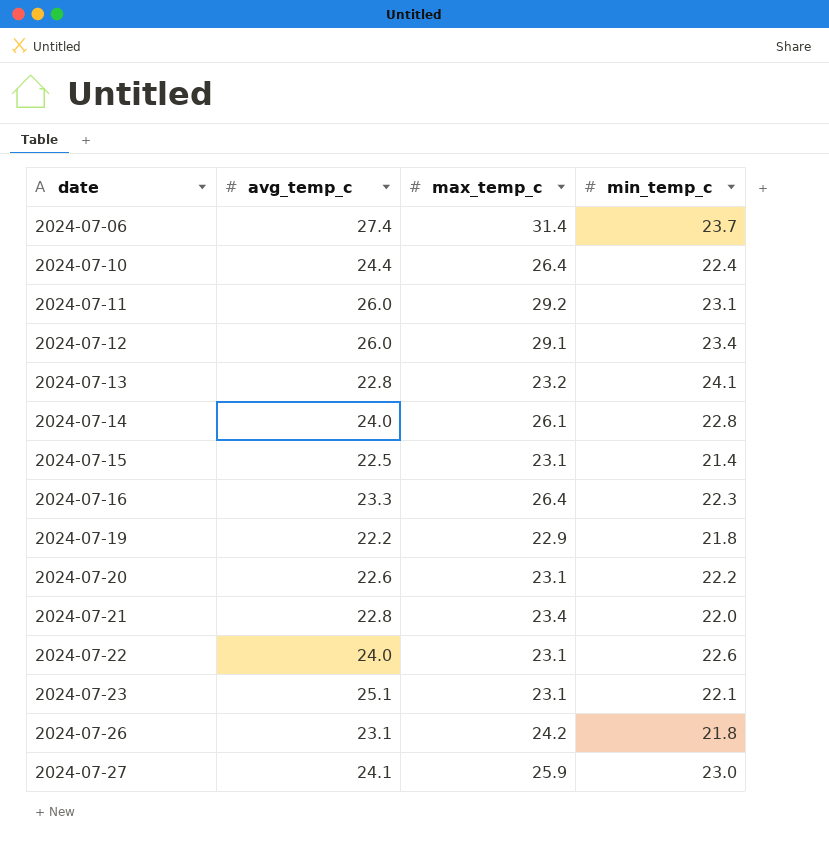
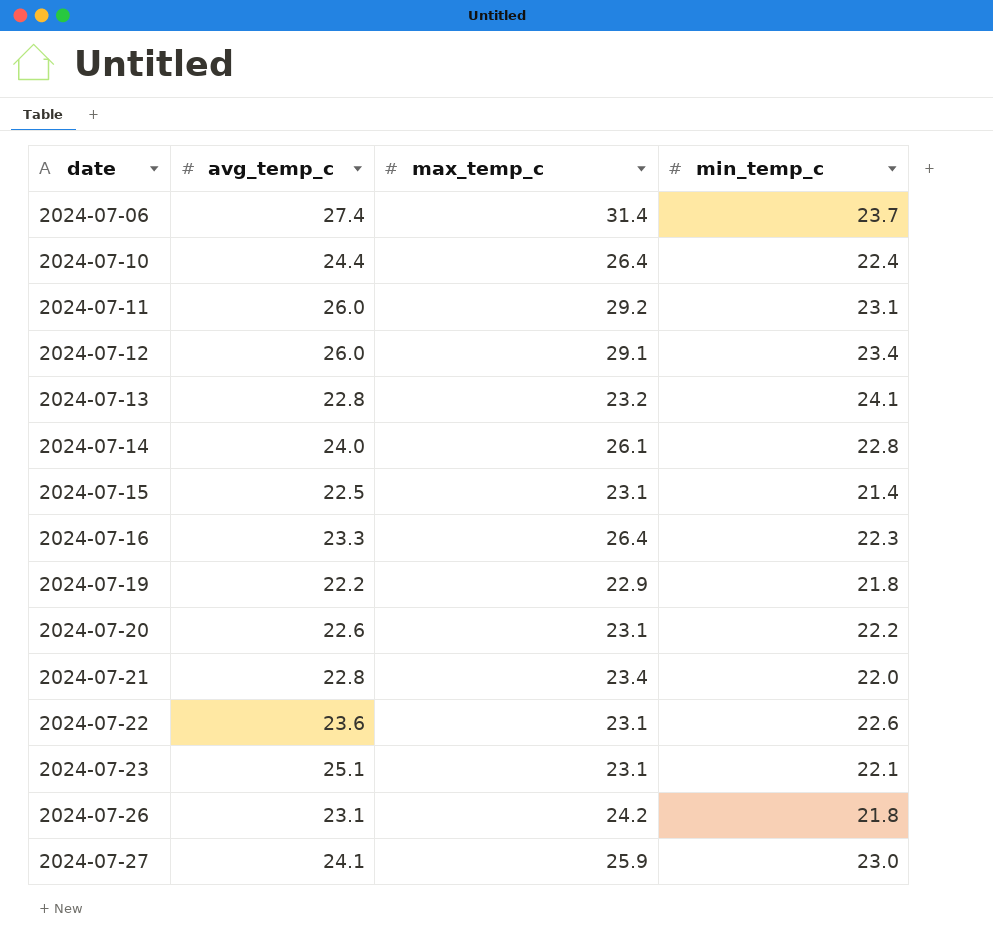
2024-07-22 | avg_temp_c: 24.0 -> 23.6

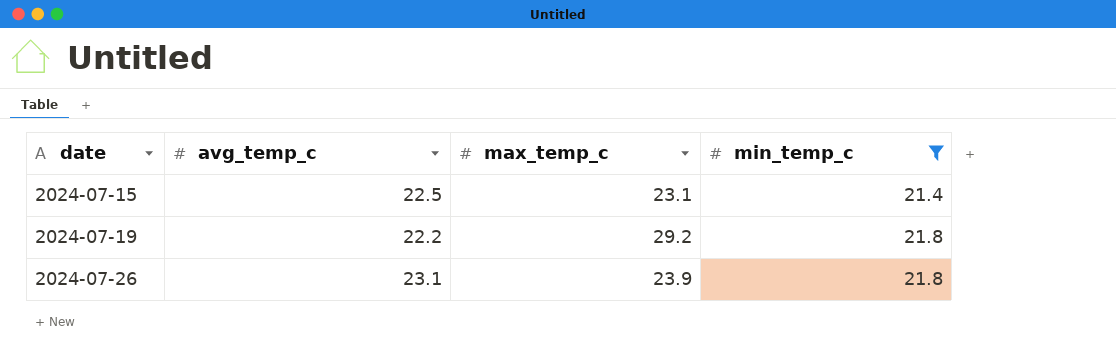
filter: none -> min_temp_c <= 21.8
2024-07-19 | max_temp_c: 22.9 -> 29.2
2024-07-26 | max_temp_c: 24.2 -> 23.9

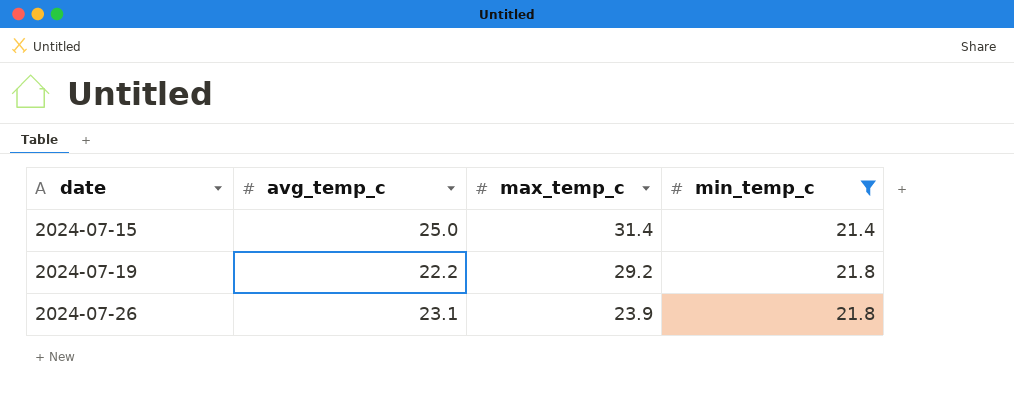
2024-07-15 | avg_temp_c: 22.5 -> 25.0
2024-07-15 | max_temp_c: 23.1 -> 31.4

